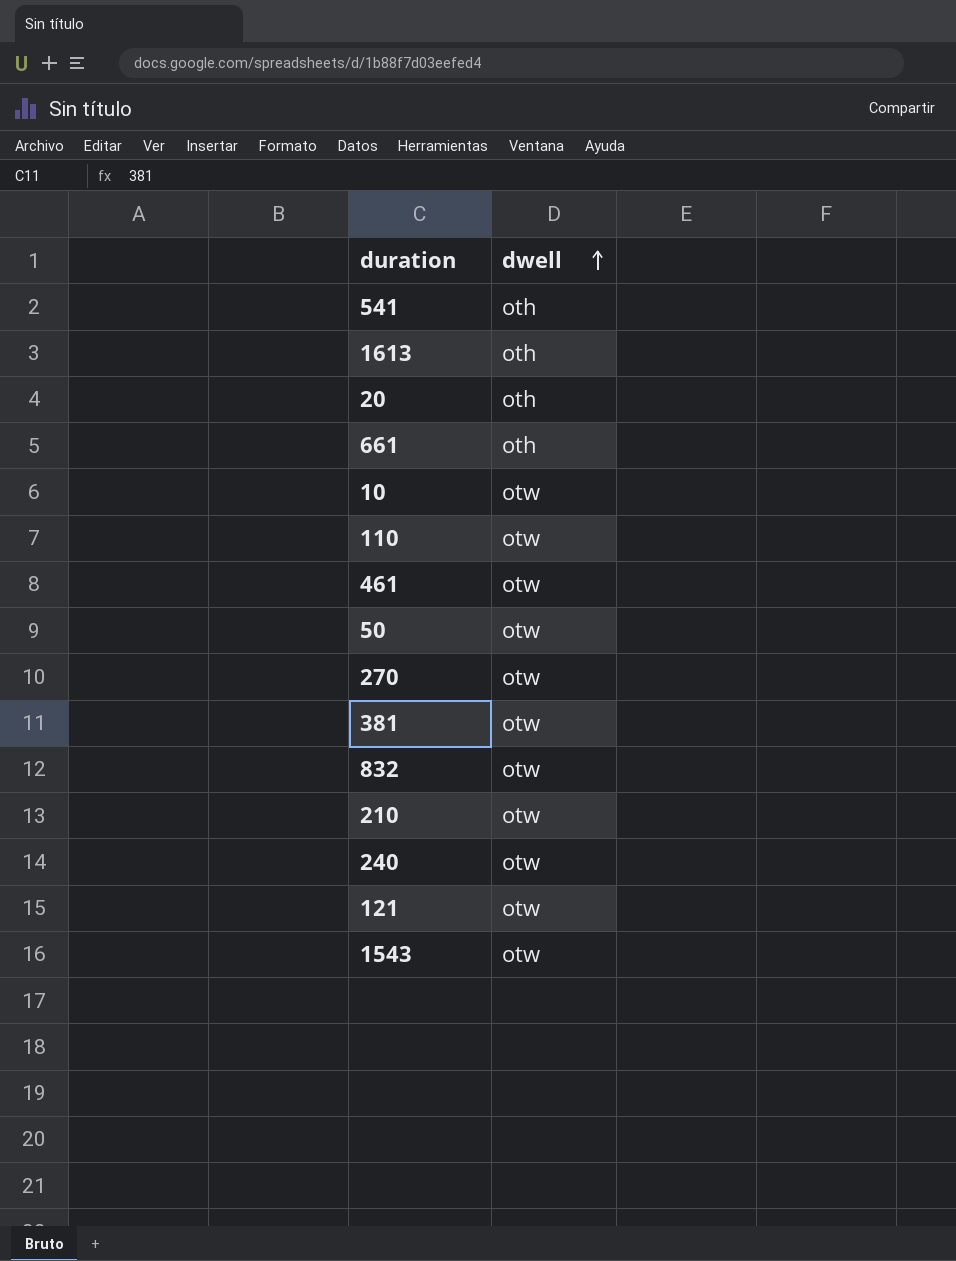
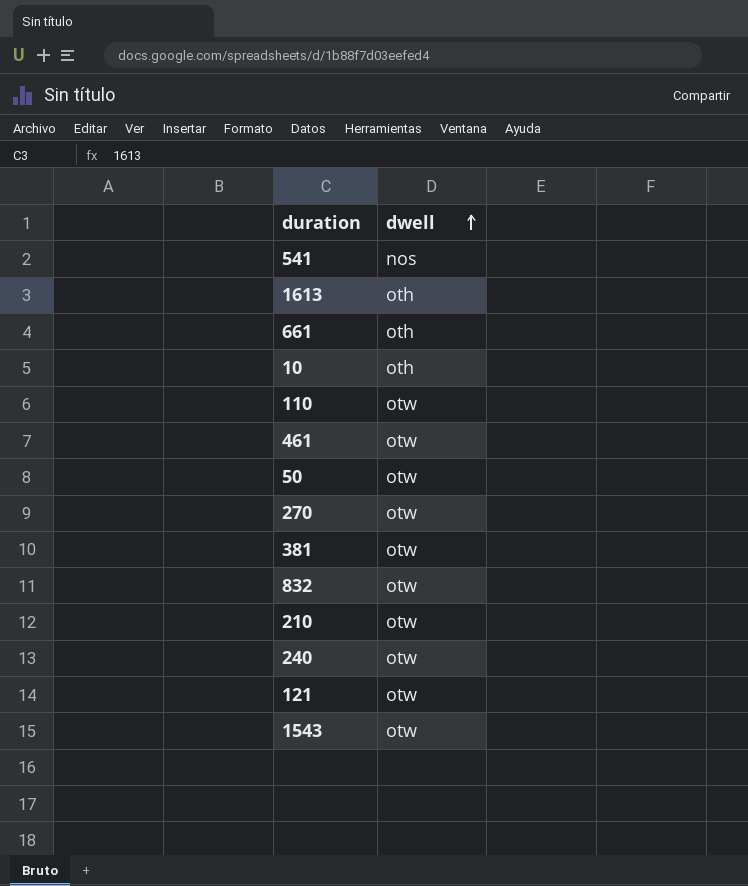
row 20: oth -> none
541 | dwell: oth -> nos
10 | dwell: otw -> oth

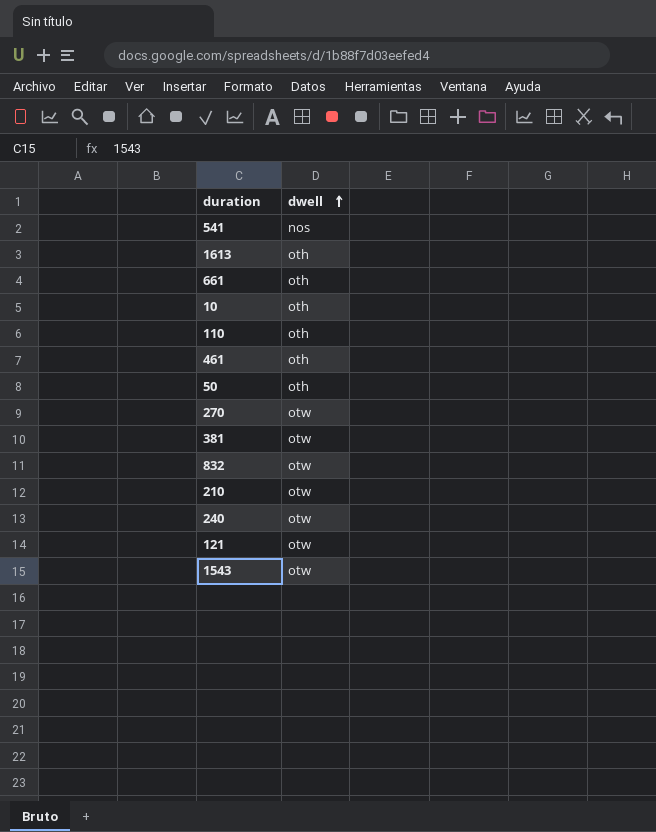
110 | dwell: otw -> oth
461 | dwell: otw -> oth
50 | dwell: otw -> oth

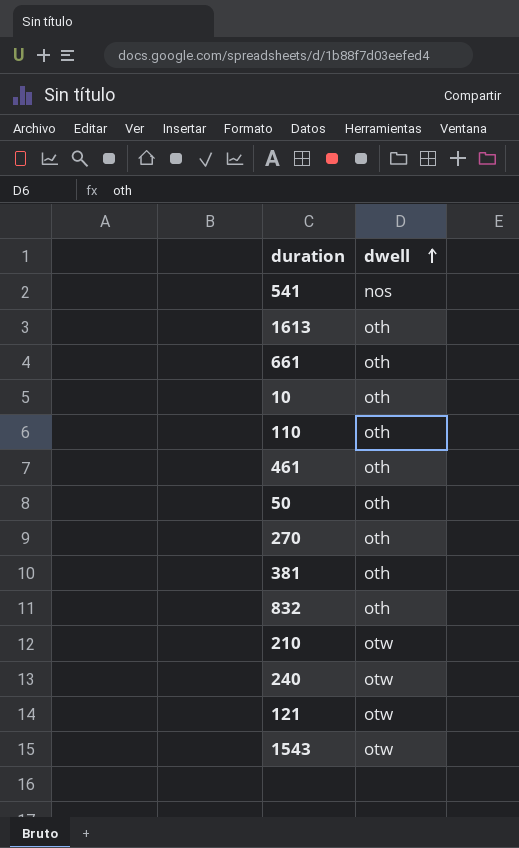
270 | dwell: otw -> oth
381 | dwell: otw -> oth
832 | dwell: otw -> oth

